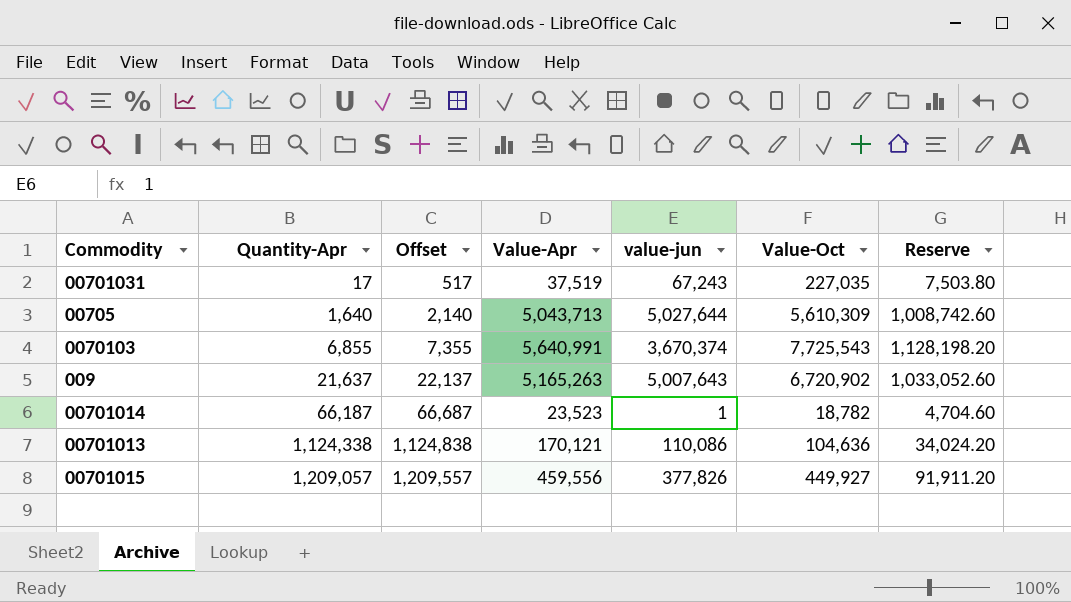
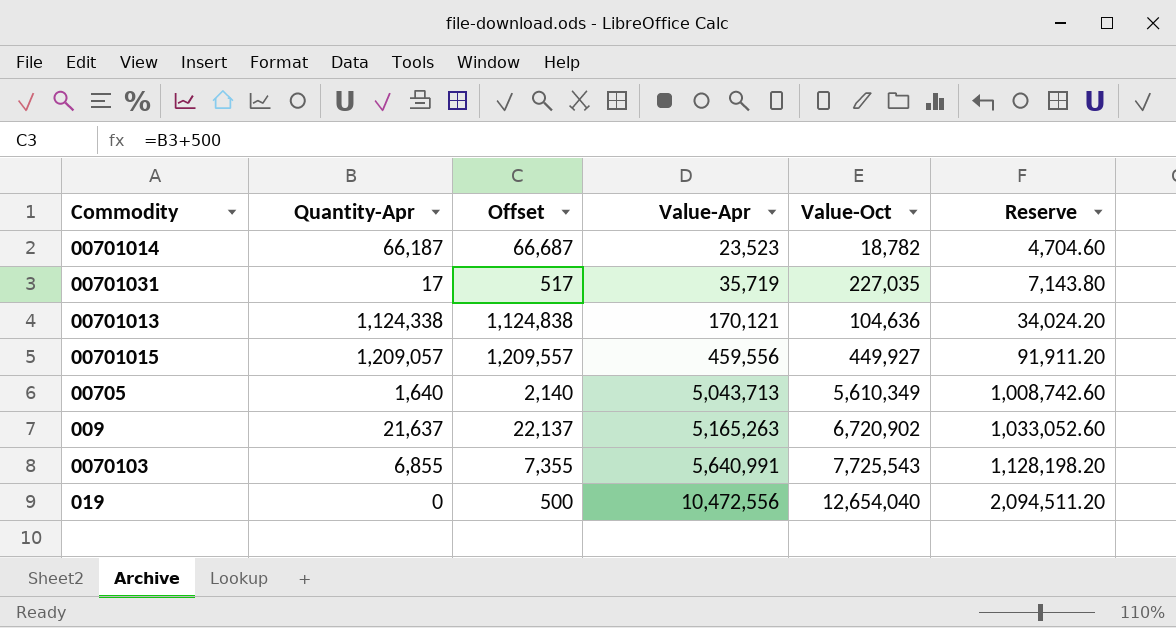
row order: Quantity-Apr ascending -> Value-Apr ascending
column value-jun | position: 5 -> none
00701031 | Value-Apr: 37,519 -> 35,719
00701031 | Reserve: 7,503.80 -> 7,143.80
00705 | Value-Oct: 5,610,309 -> 5,610,349
row 019: none -> 0 | 500 | 10,472,556 | 12,654,040 | 2,094,511.20

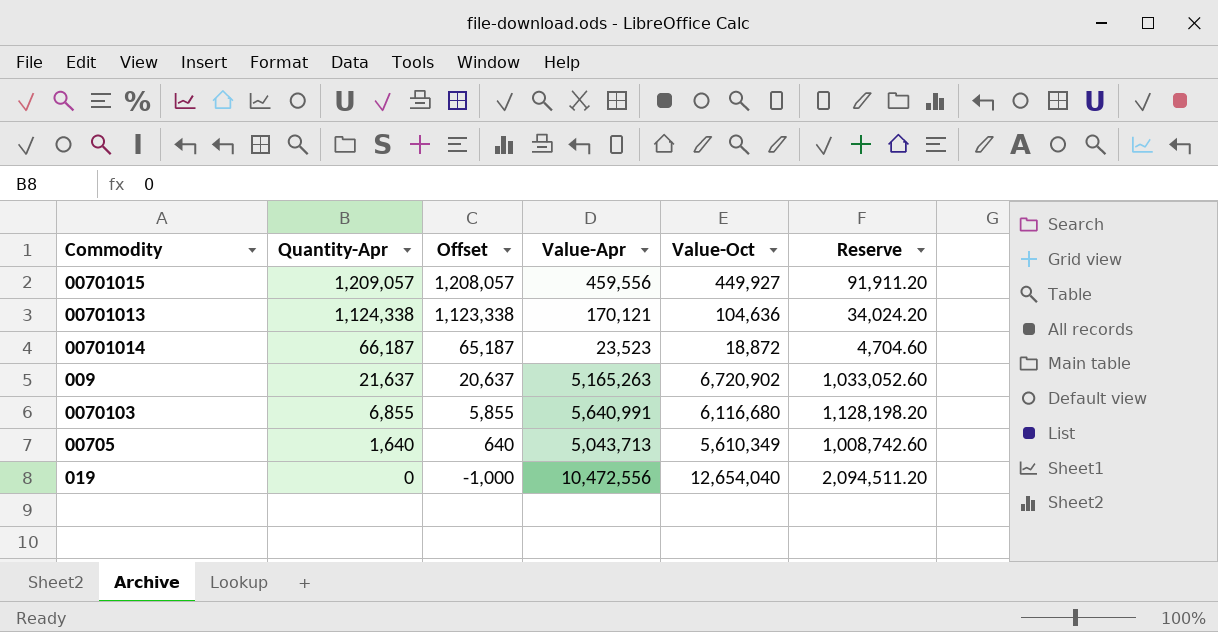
row order: Value-Apr ascending -> Quantity-Apr descending
column Offset | formula: [Quantity-Apr] + 500 -> [Quantity-Apr] - 1000
row 00701031: 17 | 517 | 35,719 | 227,035 | 7,143.80 -> none
00701014 | Value-Oct: 18,782 -> 18,872
0070103 | Value-Oct: 7,725,543 -> 6,116,680

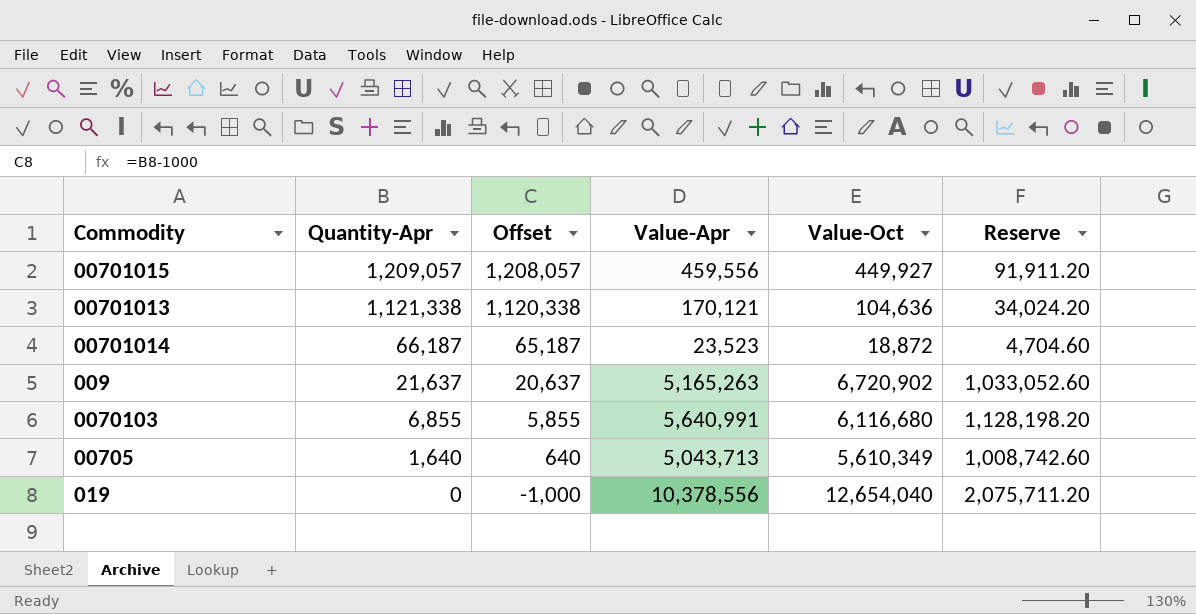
00701013 | Quantity-Apr: 1,124,338 -> 1,121,338
00701013 | Offset: 1,123,338 -> 1,120,338
019 | Value-Apr: 10,472,556 -> 10,378,556
019 | Reserve: 2,094,511.20 -> 2,075,711.20

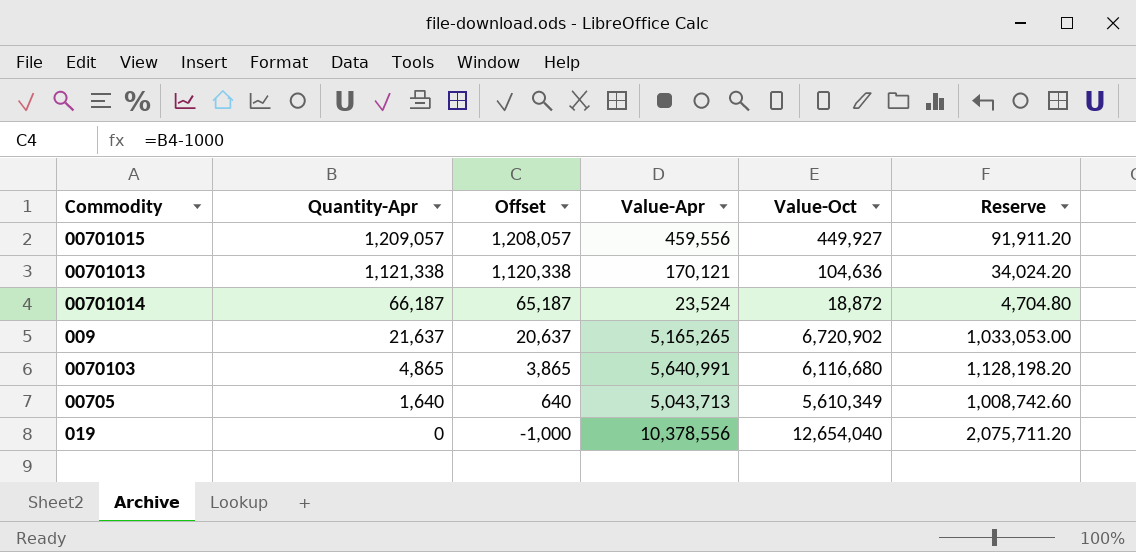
00701014 | Value-Apr: 23,523 -> 23,524
00701014 | Reserve: 4,704.60 -> 4,704.80
009 | Value-Apr: 5,165,263 -> 5,165,265
009 | Reserve: 1,033,052.60 -> 1,033,053.00
0070103 | Quantity-Apr: 6,855 -> 4,865
0070103 | Offset: 5,855 -> 3,865

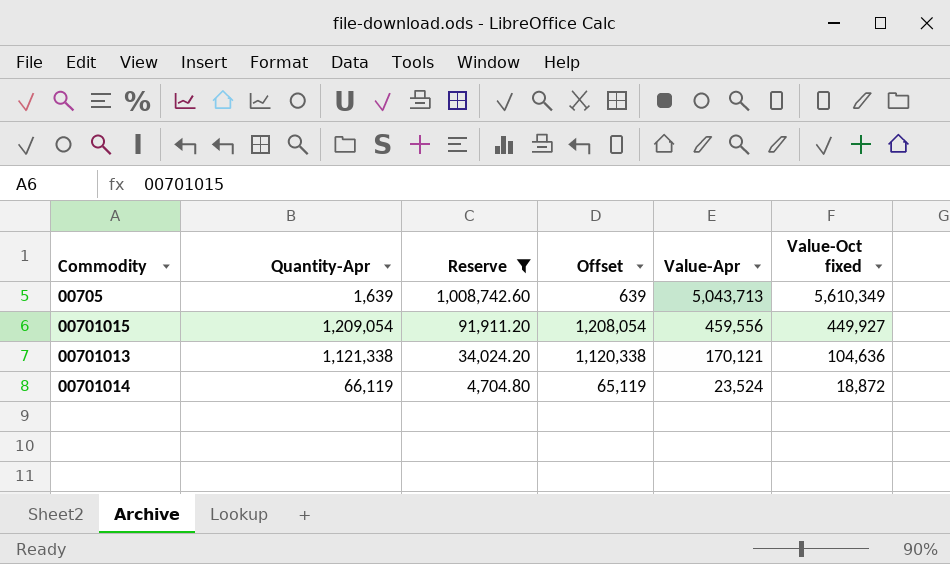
filter: none -> Reserve <= 1,008,742.60
row order: Quantity-Apr descending -> Reserve descending
column Reserve | position: 6 -> 3
column name: Value-Oct -> Value-Oct fixed
00705 | Quantity-Apr: 1,640 -> 1,639
00705 | Offset: 640 -> 639
00701015 | Quantity-Apr: 1,209,057 -> 1,209,054
00701015 | Offset: 1,208,057 -> 1,208,054
00701014 | Quantity-Apr: 66,187 -> 66,119
00701014 | Offset: 65,187 -> 65,119

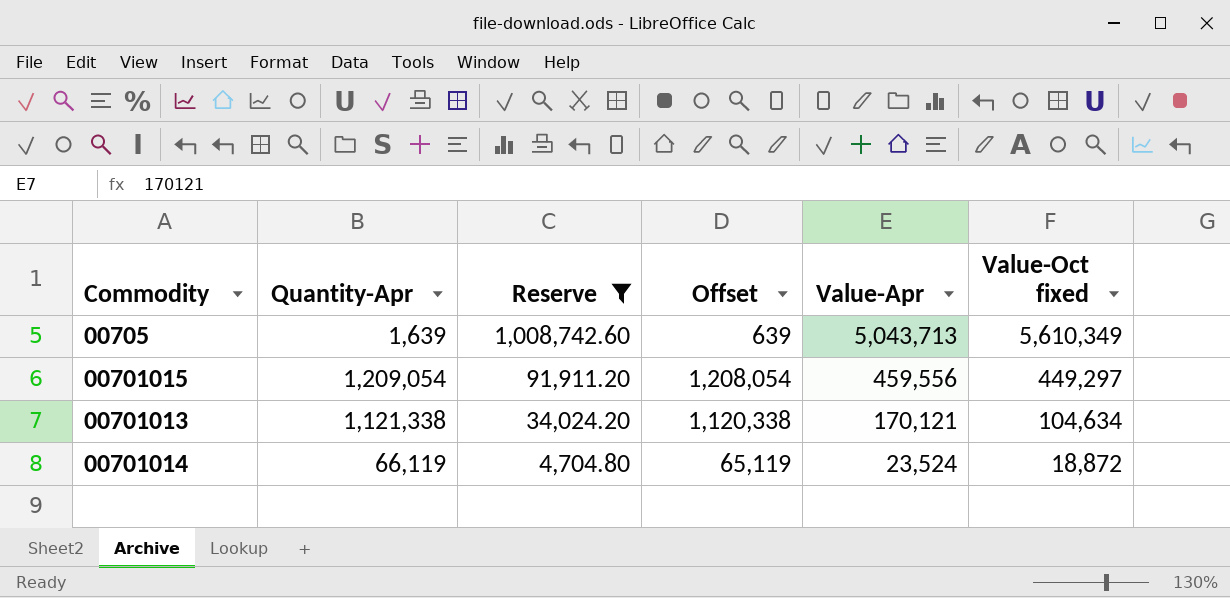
00701015 | Value-Oct fixed: 449,927 -> 449,297
00701013 | Value-Oct fixed: 104,636 -> 104,634

